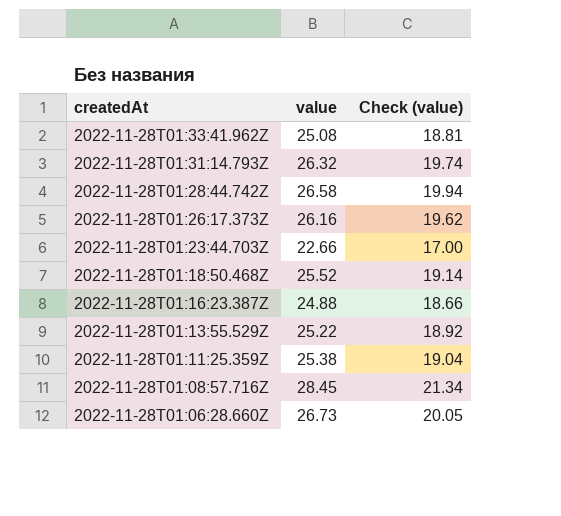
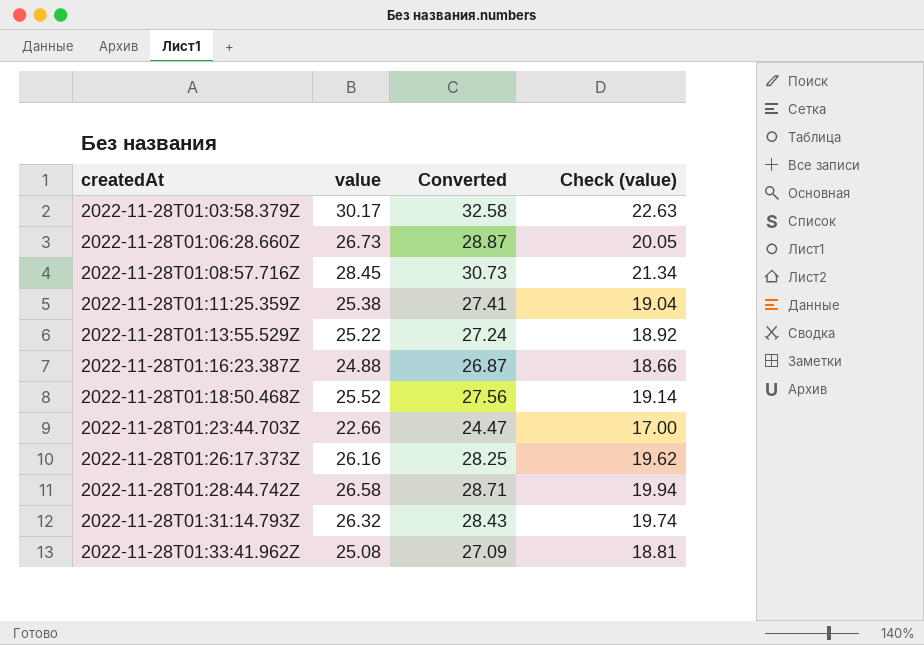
row order: createdAt descending -> createdAt ascending
column Converted | formula: none -> [value] * 1.08
row 2022-11-28T01:03:58.379Z: none -> 30.17 | 32.58 | 22.63

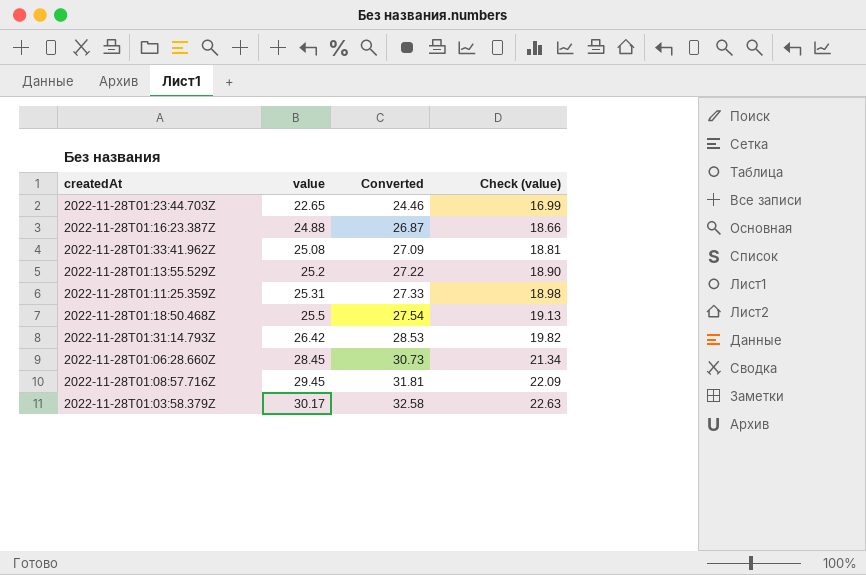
row order: createdAt ascending -> value ascending
row 2022-11-28T01:26:17.373Z: 26.16 | 28.25 | 19.62 -> none
row 2022-11-28T01:28:44.742Z: 26.58 | 28.71 | 19.94 -> none
2022-11-28T01:23:44.703Z | value: 22.66 -> 22.65
2022-11-28T01:23:44.703Z | Converted: 24.47 -> 24.46
2022-11-28T01:23:44.703Z | Check (value): 17.00 -> 16.99
2022-11-28T01:13:55.529Z | value: 25.22 -> 25.2
2022-11-28T01:13:55.529Z | Converted: 27.24 -> 27.22
2022-11-28T01:13:55.529Z | Check (value): 18.92 -> 18.90
2022-11-28T01:11:25.359Z | value: 25.38 -> 25.31
2022-11-28T01:11:25.359Z | Converted: 27.41 -> 27.33
2022-11-28T01:11:25.359Z | Check (value): 19.04 -> 18.98
2022-11-28T01:18:50.468Z | value: 25.52 -> 25.5
2022-11-28T01:18:50.468Z | Converted: 27.56 -> 27.54
2022-11-28T01:18:50.468Z | Check (value): 19.14 -> 19.13
2022-11-28T01:31:14.793Z | value: 26.32 -> 26.42
2022-11-28T01:31:14.793Z | Converted: 28.43 -> 28.53
2022-11-28T01:31:14.793Z | Check (value): 19.74 -> 19.82
2022-11-28T01:06:28.660Z | value: 26.73 -> 28.45
2022-11-28T01:06:28.660Z | Converted: 28.87 -> 30.73
2022-11-28T01:06:28.660Z | Check (value): 20.05 -> 21.34
2022-11-28T01:08:57.716Z | value: 28.45 -> 29.45
2022-11-28T01:08:57.716Z | Converted: 30.73 -> 31.81
2022-11-28T01:08:57.716Z | Check (value): 21.34 -> 22.09

